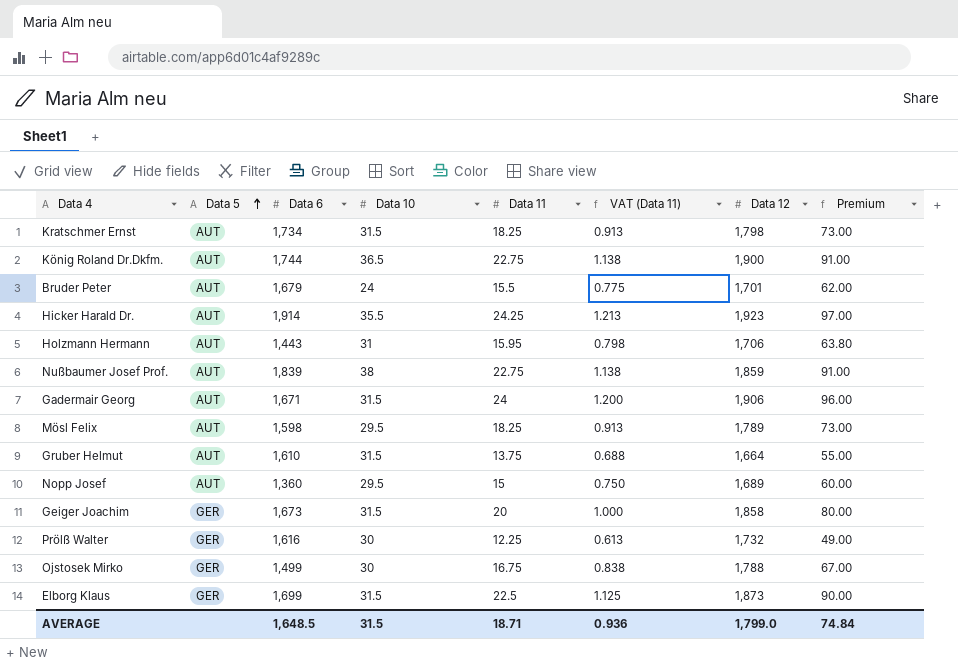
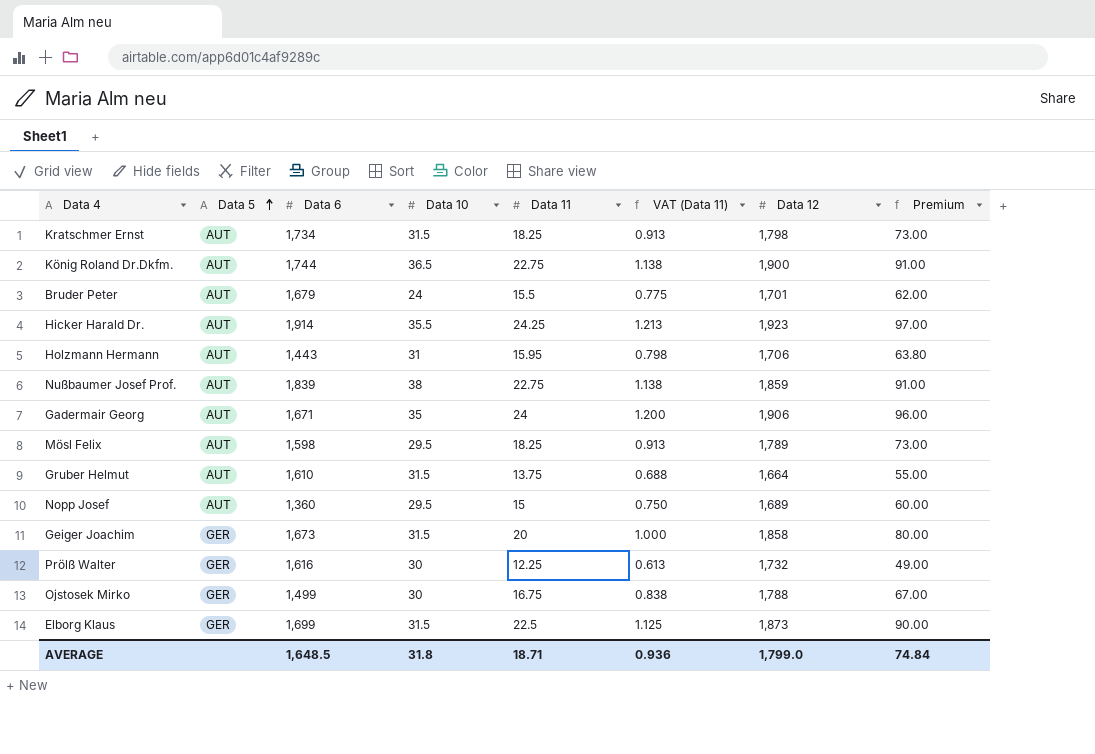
Gadermair Georg | Data 10: 31.5 -> 35
AVERAGE | Data 10: 31.5 -> 31.8

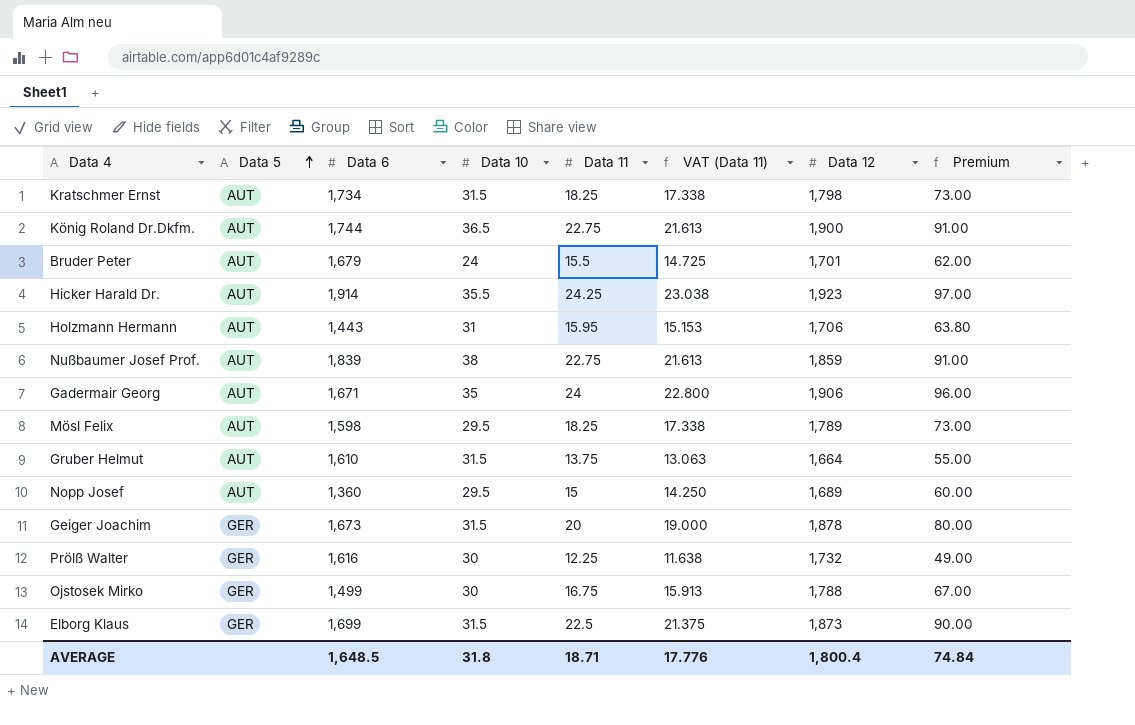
column VAT (Data 11) | formula: [Data 11] * 0.05 -> [Data 11] * 0.95
Geiger Joachim | Data 12: 1,858 -> 1,878
AVERAGE | VAT (Data 11): 0.936 -> 17.776
AVERAGE | Data 12: 1,799.0 -> 1,800.4

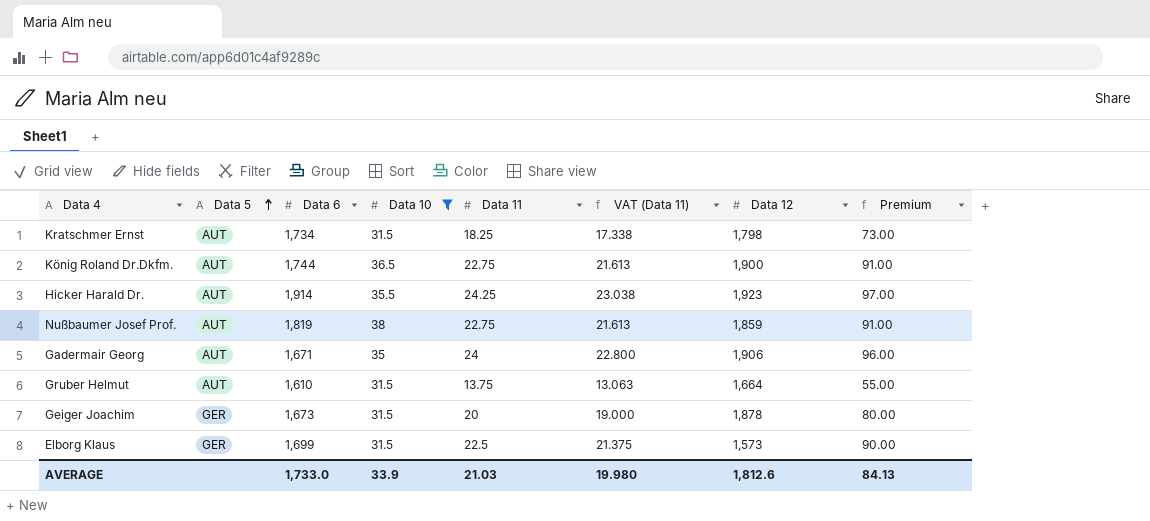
filter: none -> Data 10 >= 31.5
Nußbaumer Josef Prof. | Data 6: 1,839 -> 1,819
Elborg Klaus | Data 12: 1,873 -> 1,573
AVERAGE | Data 6: 1,648.5 -> 1,733.0
AVERAGE | Data 10: 31.8 -> 33.9
AVERAGE | Data 11: 18.71 -> 21.03
AVERAGE | VAT (Data 11): 17.776 -> 19.980
AVERAGE | Data 12: 1,800.4 -> 1,812.6
AVERAGE | Premium: 74.84 -> 84.13

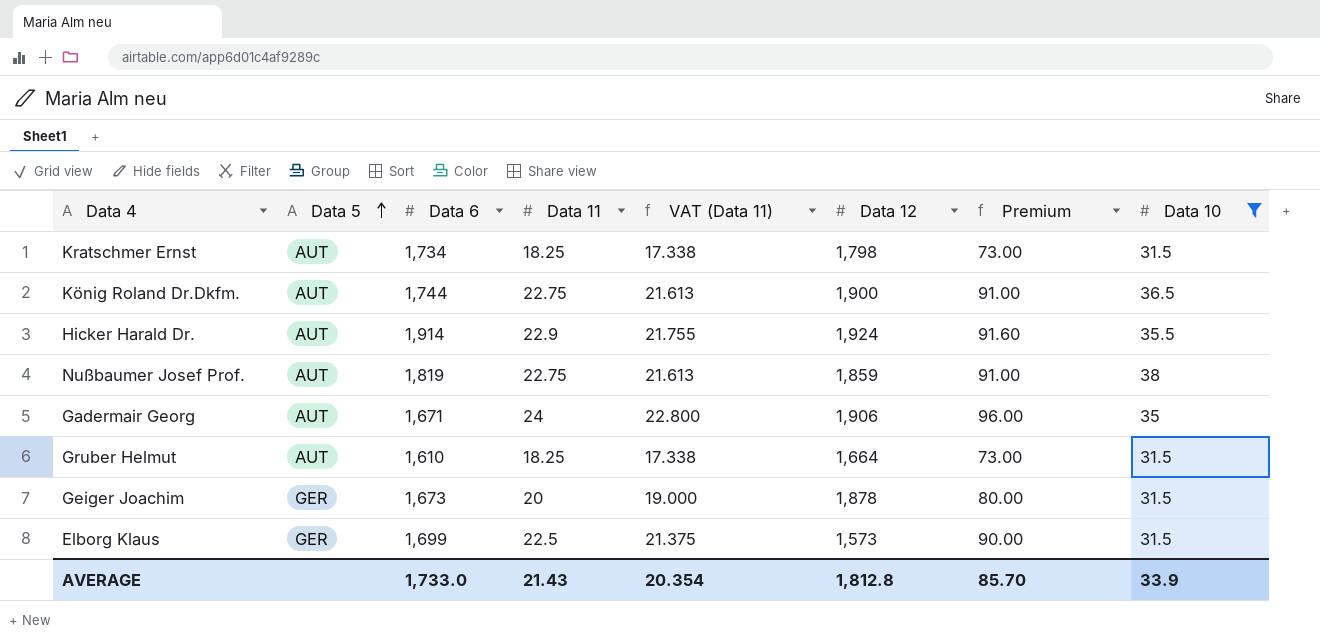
column Data 10 | position: 4 -> 8
Hicker Harald Dr. | Data 11: 24.25 -> 22.9
Hicker Harald Dr. | VAT (Data 11): 23.038 -> 21.755
Hicker Harald Dr. | Data 12: 1,923 -> 1,924
Hicker Harald Dr. | Premium: 97.00 -> 91.60
Gruber Helmut | Data 11: 13.75 -> 18.25
Gruber Helmut | VAT (Data 11): 13.063 -> 17.338
Gruber Helmut | Premium: 55.00 -> 73.00
AVERAGE | Data 11: 21.03 -> 21.43
AVERAGE | VAT (Data 11): 19.980 -> 20.354
AVERAGE | Data 12: 1,812.6 -> 1,812.8
AVERAGE | Premium: 84.13 -> 85.70

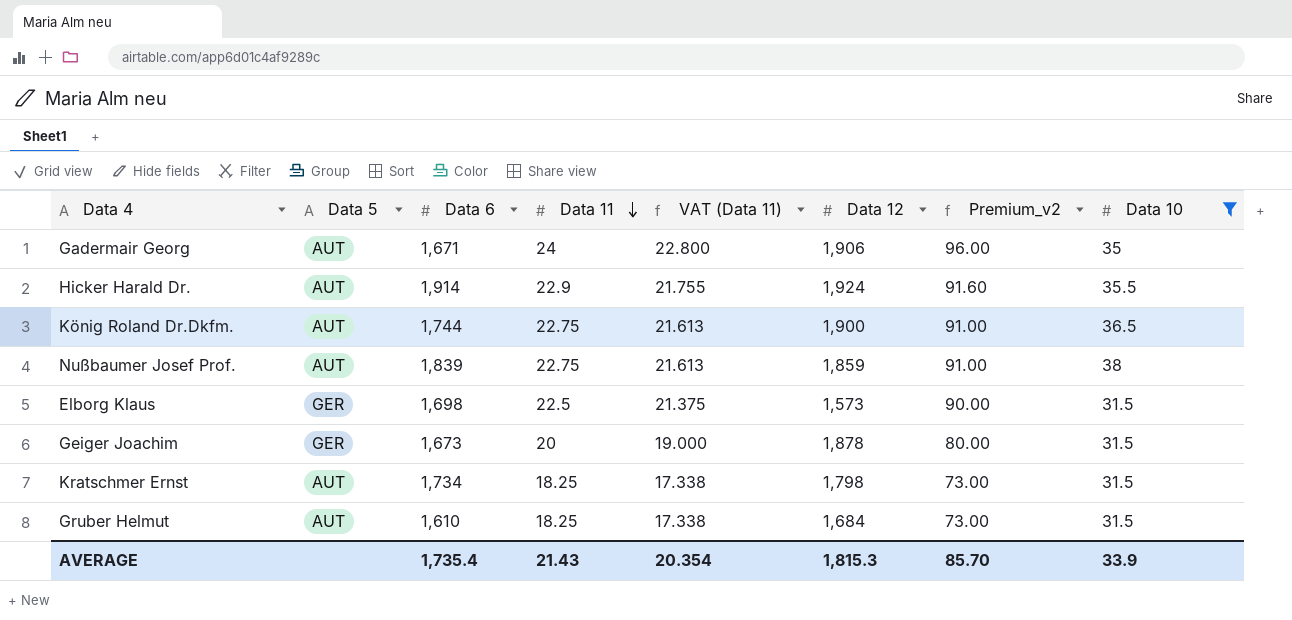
row order: Data 5 ascending -> Data 11 descending
column name: Premium -> Premium_v2
Nußbaumer Josef Prof. | Data 6: 1,819 -> 1,839
Elborg Klaus | Data 6: 1,699 -> 1,698
Gruber Helmut | Data 12: 1,664 -> 1,684
AVERAGE | Data 6: 1,733.0 -> 1,735.4
AVERAGE | Data 12: 1,812.8 -> 1,815.3

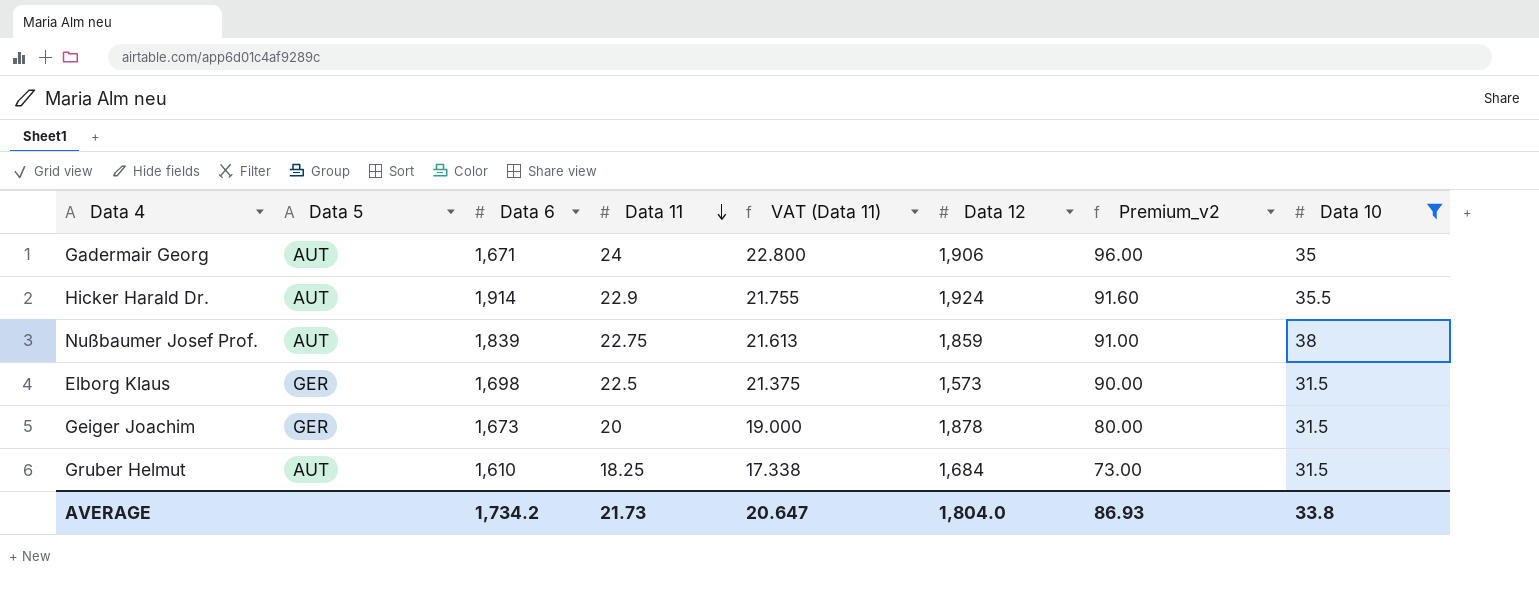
row König Roland Dr.Dkfm.: AUT | 1,744 | 22.75 | 21.613 | 1,900 | 91.00 | 36.5 -> none
row Kratschmer Ernst: AUT | 1,734 | 18.25 | 17.338 | 1,798 | 73.00 | 31.5 -> none
AVERAGE | Data 6: 1,735.4 -> 1,734.2
AVERAGE | Data 11: 21.43 -> 21.73
AVERAGE | VAT (Data 11): 20.354 -> 20.647
AVERAGE | Data 12: 1,815.3 -> 1,804.0
AVERAGE | Premium_v2: 85.70 -> 86.93
AVERAGE | Data 10: 33.9 -> 33.8

